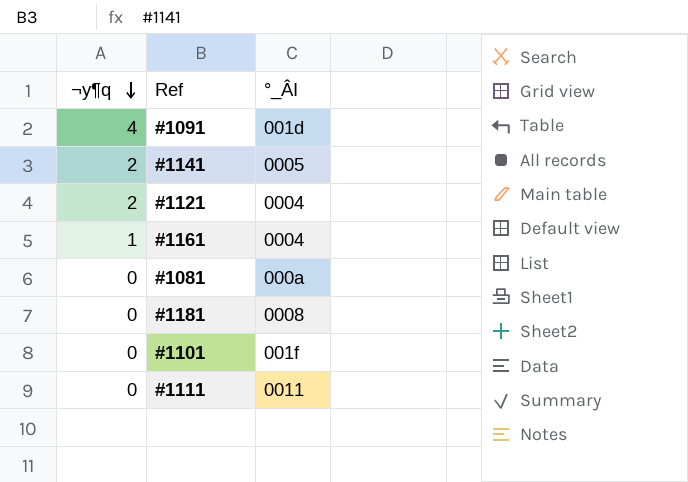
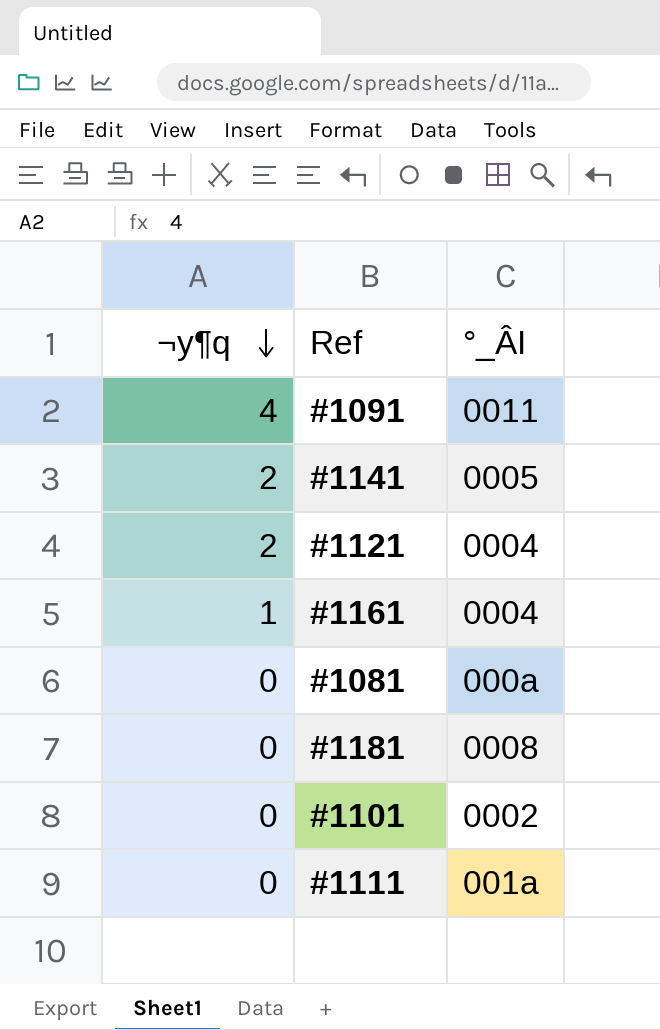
#1091 | °_ÂI: 001d -> 0011
#1101 | °_ÂI: 001f -> 0002
#1111 | °_ÂI: 0011 -> 001a

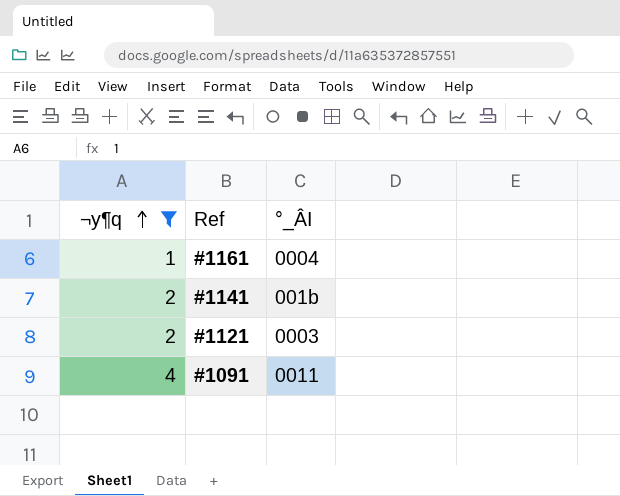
filter: none -> ¬y¶q != 0
row order: ¬y¶q descending -> ¬y¶q ascending
#1141 | °_ÂI: 0005 -> 001b
#1121 | °_ÂI: 0004 -> 0003

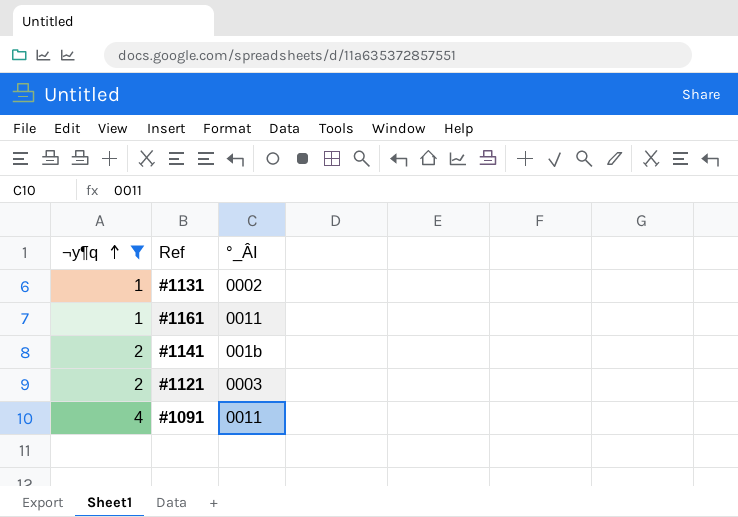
row #1131: none -> 1 | 0002
#1161 | °_ÂI: 0004 -> 0011

